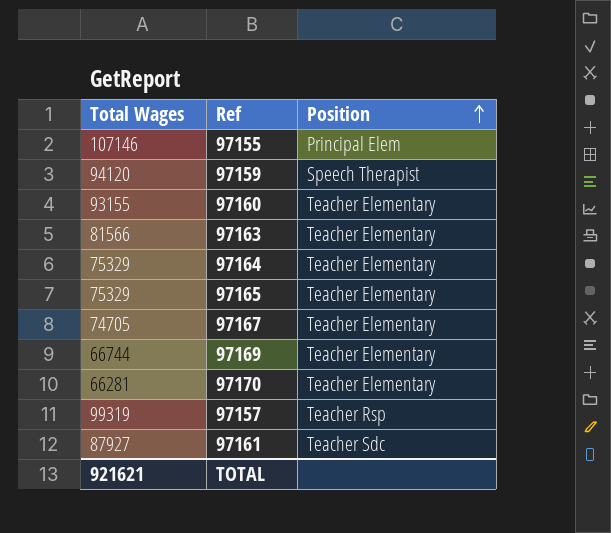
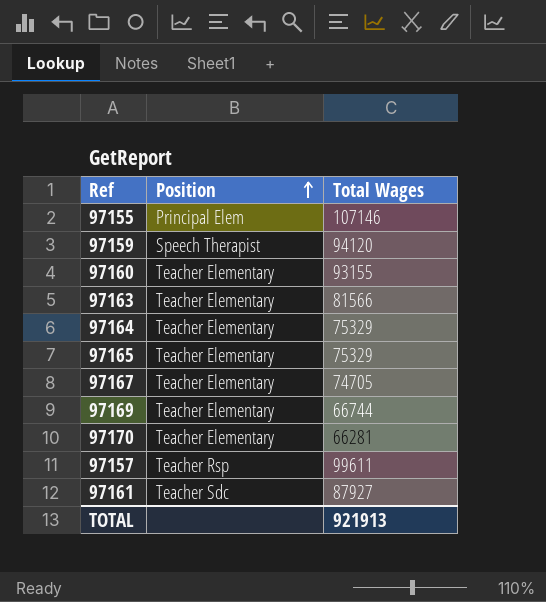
column Total Wages | position: 1 -> 3
97157 | Total Wages: 99319 -> 99611
TOTAL | Total Wages: 921621 -> 921913

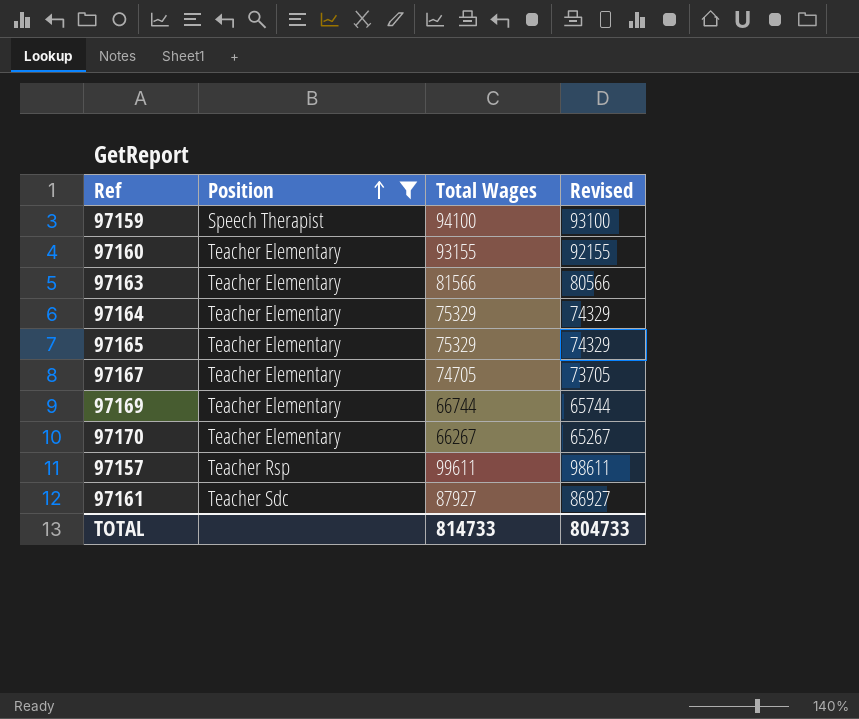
filter: none -> Position != Principal Elem
column Revised | formula: none -> [Total Wages] - 1000
97159 | Total Wages: 94120 -> 94100
97170 | Total Wages: 66281 -> 66267
TOTAL | Total Wages: 921913 -> 814733

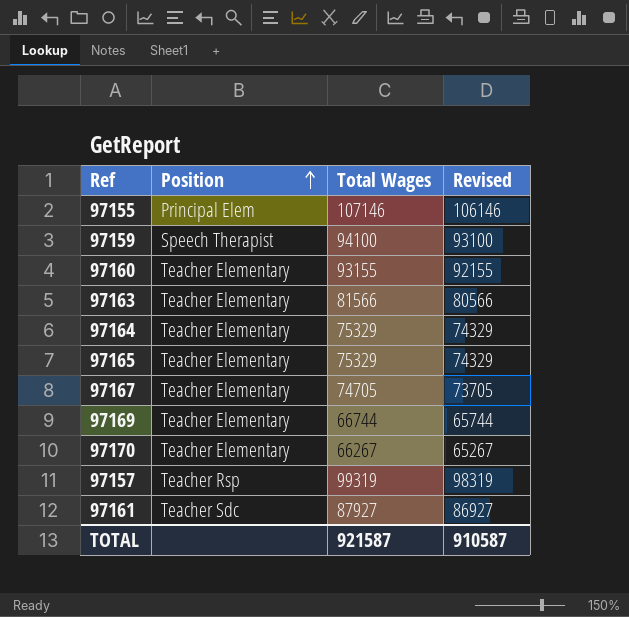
filter: Position != Principal Elem -> none
97157 | Total Wages: 99611 -> 99319
97157 | Revised: 98611 -> 98319
TOTAL | Total Wages: 814733 -> 921587
TOTAL | Revised: 804733 -> 910587

